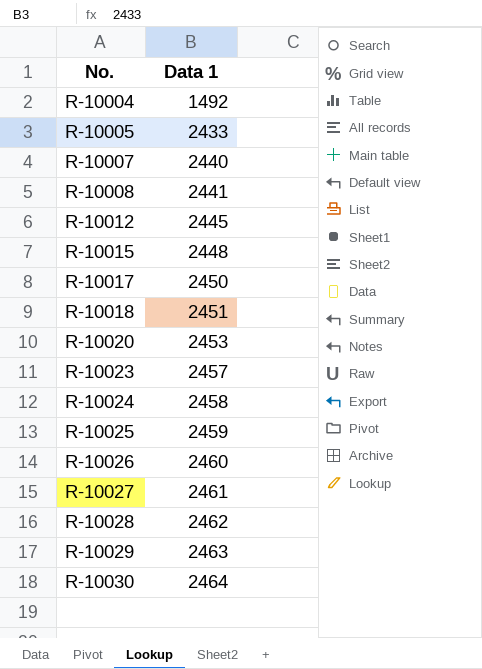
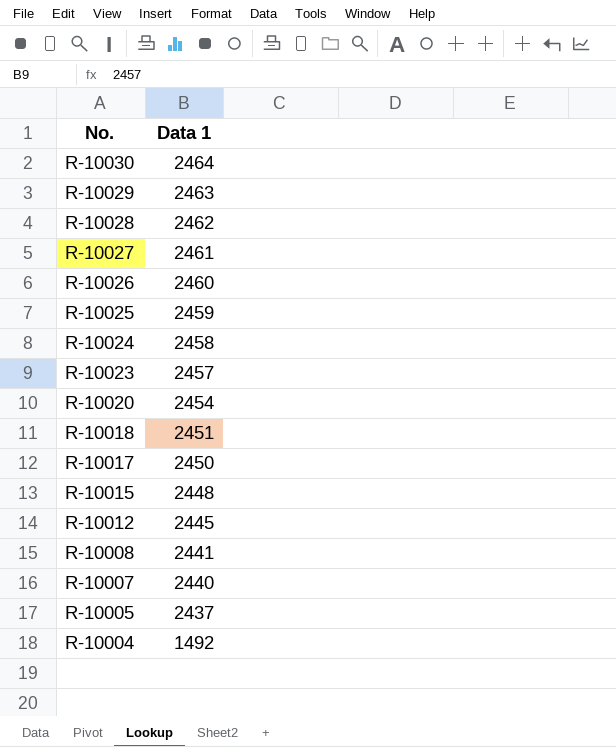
row order: No. ascending -> No. descending
R-10020 | Data 1: 2453 -> 2454
R-10005 | Data 1: 2433 -> 2437

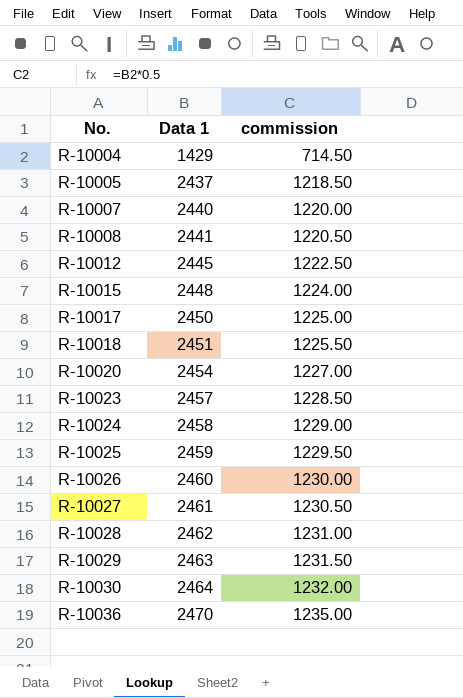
row order: No. descending -> No. ascending
column commission | formula: none -> [Data 1] * 0.5
R-10004 | Data 1: 1492 -> 1429
row R-10036: none -> 2470 | 1235.00

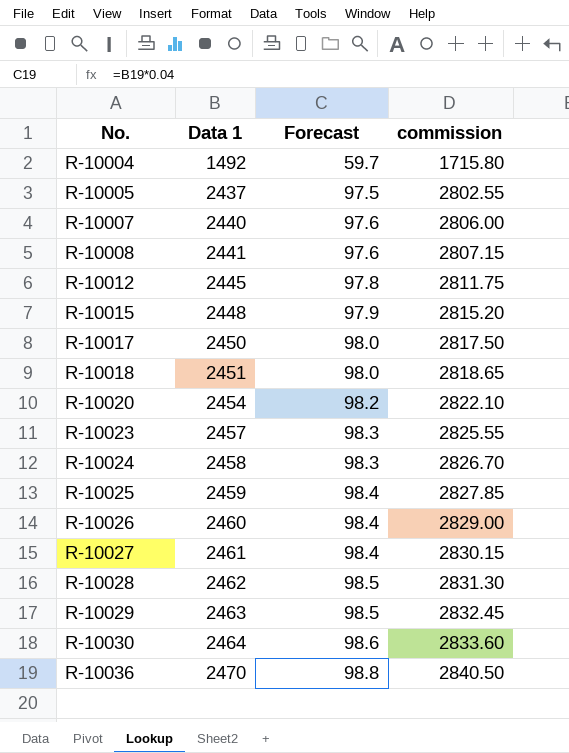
column Forecast | formula: none -> [Data 1] * 0.04
column commission | formula: [Data 1] * 0.5 -> [Data 1] * 1.15
R-10004 | Data 1: 1429 -> 1492

